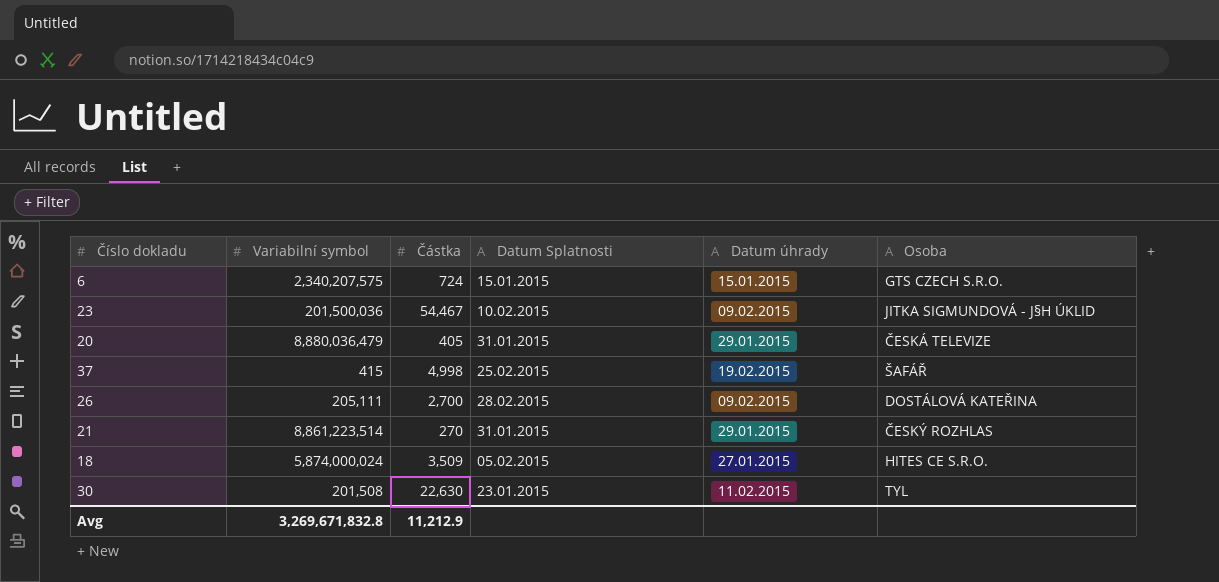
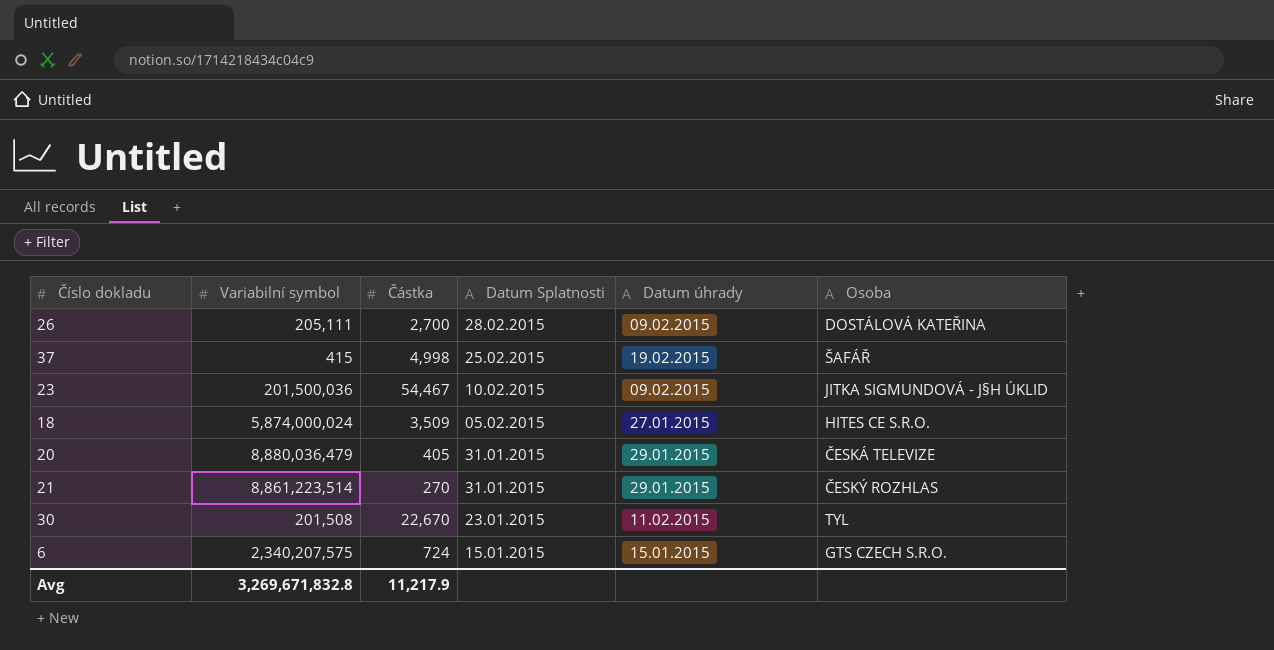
row order: none -> Datum Splatnosti descending
30 | Částka: 22,630 -> 22,670
Avg | Částka: 11,212.9 -> 11,217.9

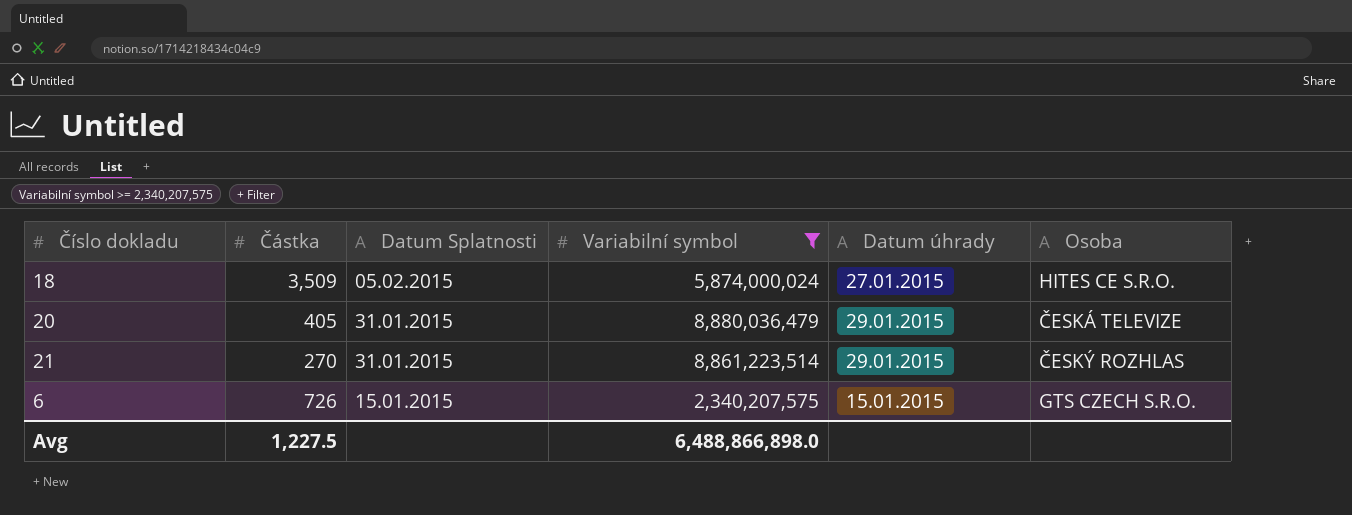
filter: none -> Variabilní symbol >= 2,340,207,575
column Variabilní symbol | position: 2 -> 4
6 | Částka: 724 -> 726
Avg | Částka: 11,217.9 -> 1,227.5
Avg | Variabilní symbol: 3,269,671,832.8 -> 6,488,866,898.0

